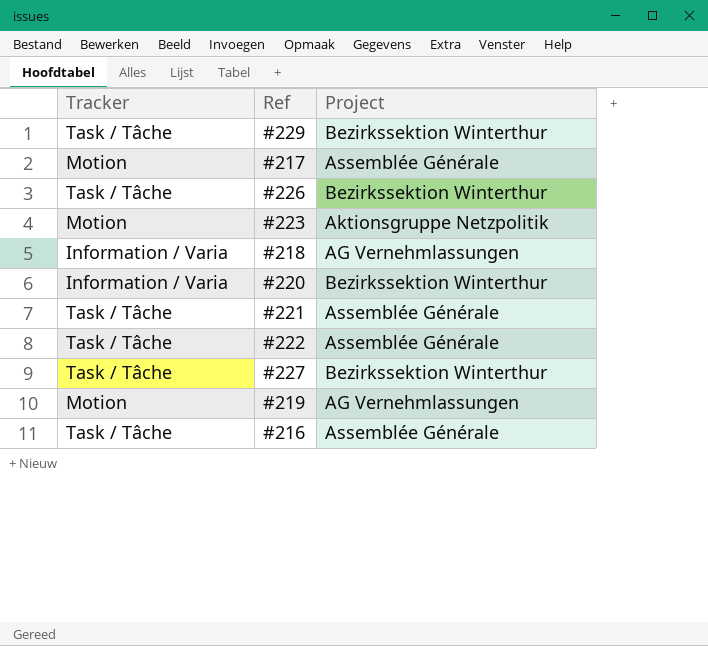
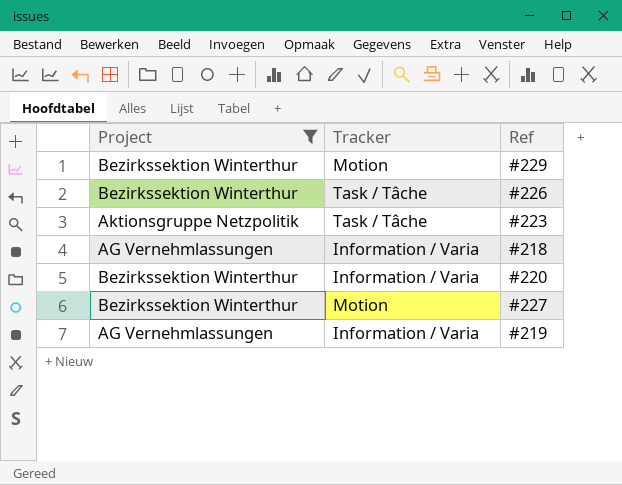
filter: none -> Project != Assemblée Générale
column Project | position: 3 -> 1
#229 | Tracker: Task / Tâche -> Motion
#223 | Tracker: Motion -> Task / Tâche
#227 | Tracker: Task / Tâche -> Motion
#219 | Tracker: Motion -> Information / Varia

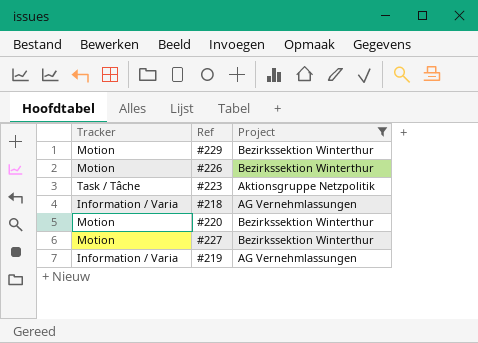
column Project | position: 1 -> 3
#226 | Tracker: Task / Tâche -> Motion
#220 | Tracker: Information / Varia -> Motion

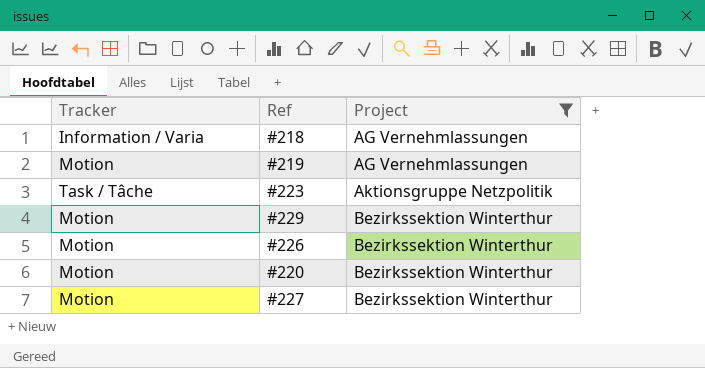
row order: none -> Project ascending
#219 | Tracker: Information / Varia -> Motion

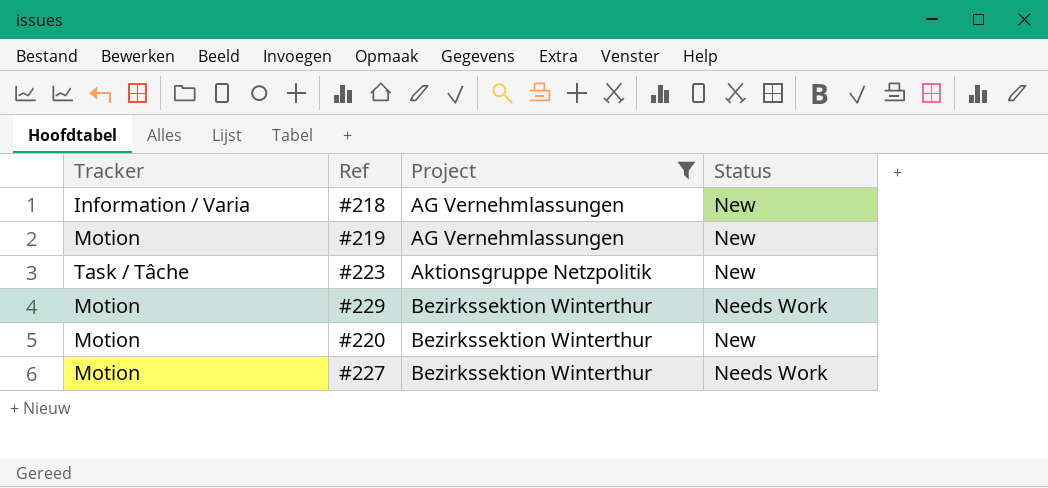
column Status | position: none -> 4
row #226: Motion | Bezirkssektion Winterthur -> none

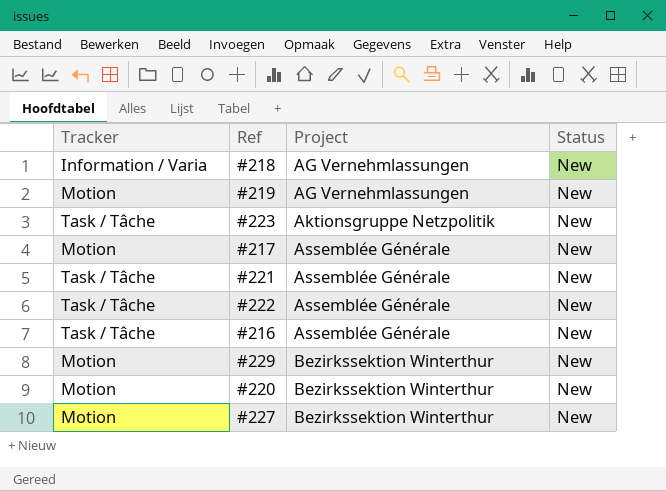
filter: Project != Assemblée Générale -> none
#229 | Status: Needs Work -> New
#227 | Status: Needs Work -> New

